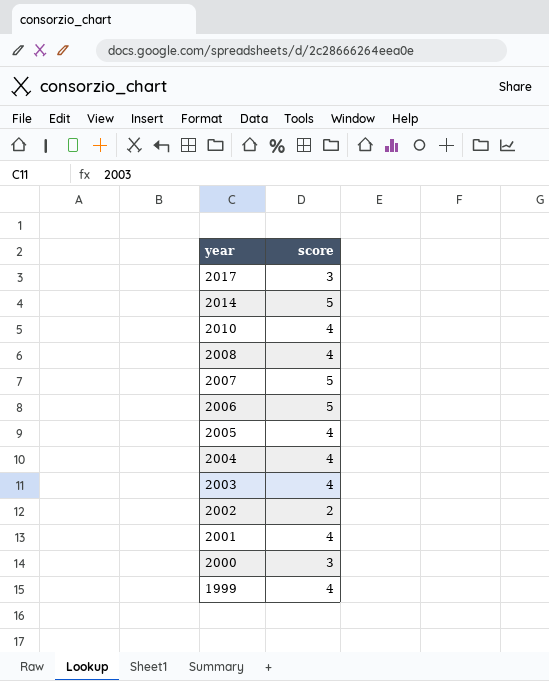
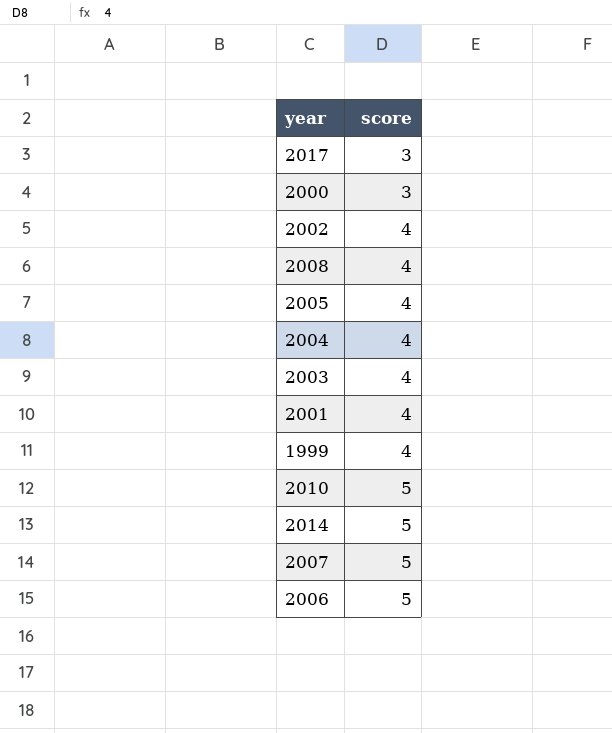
row order: year descending -> score ascending
2002 | score: 2 -> 4
2010 | score: 4 -> 5

